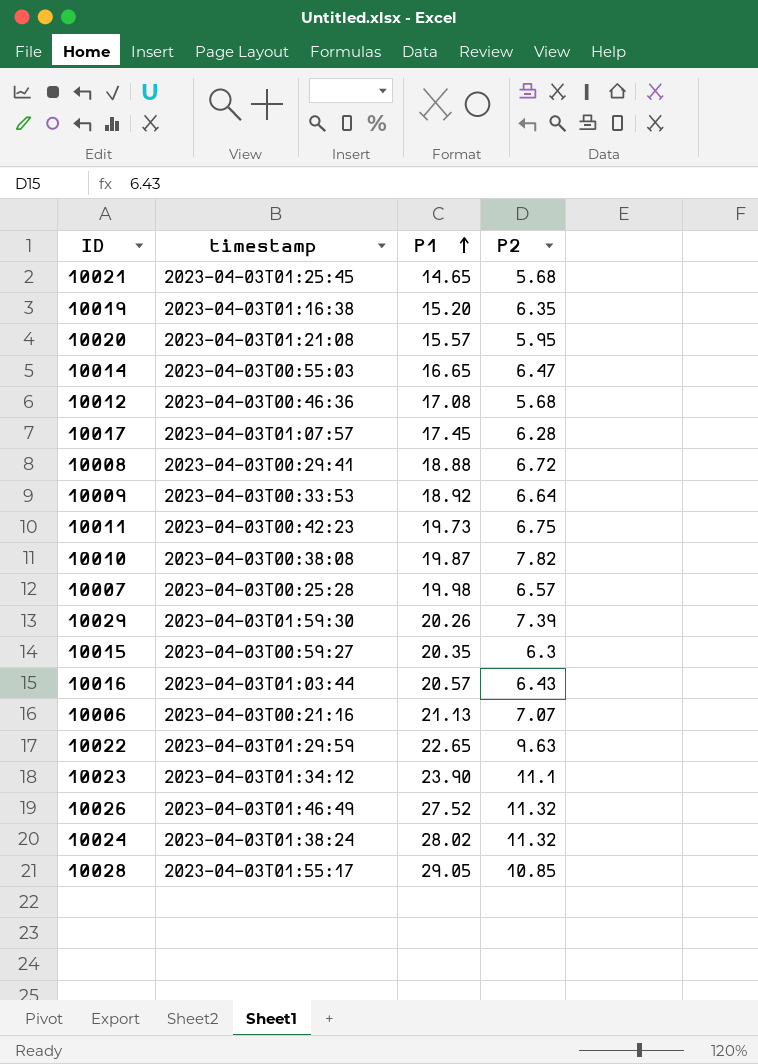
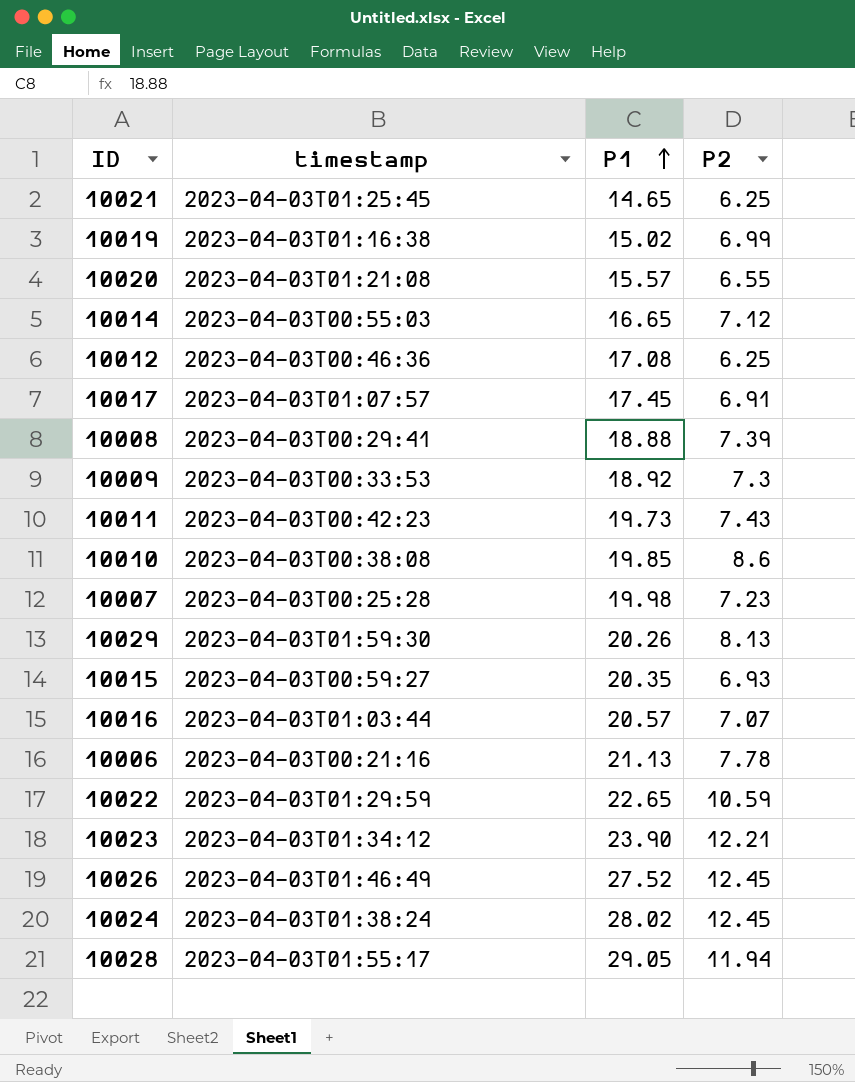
10021 | P2: 5.68 -> 6.25
10019 | P1: 15.20 -> 15.02
10019 | P2: 6.35 -> 6.99
10020 | P2: 5.95 -> 6.55
10014 | P2: 6.47 -> 7.12
10012 | P2: 5.68 -> 6.25
10017 | P2: 6.28 -> 6.91
10008 | P2: 6.72 -> 7.39
10009 | P2: 6.64 -> 7.3
10011 | P2: 6.75 -> 7.43
10010 | P1: 19.87 -> 19.85
10010 | P2: 7.82 -> 8.6
10007 | P2: 6.57 -> 7.23
10029 | P2: 7.39 -> 8.13
10015 | P2: 6.3 -> 6.93
10016 | P2: 6.43 -> 7.07
10006 | P2: 7.07 -> 7.78
10022 | P2: 9.63 -> 10.59
10023 | P2: 11.1 -> 12.21
10026 | P2: 11.32 -> 12.45
10024 | P2: 11.32 -> 12.45
10028 | P2: 10.85 -> 11.94

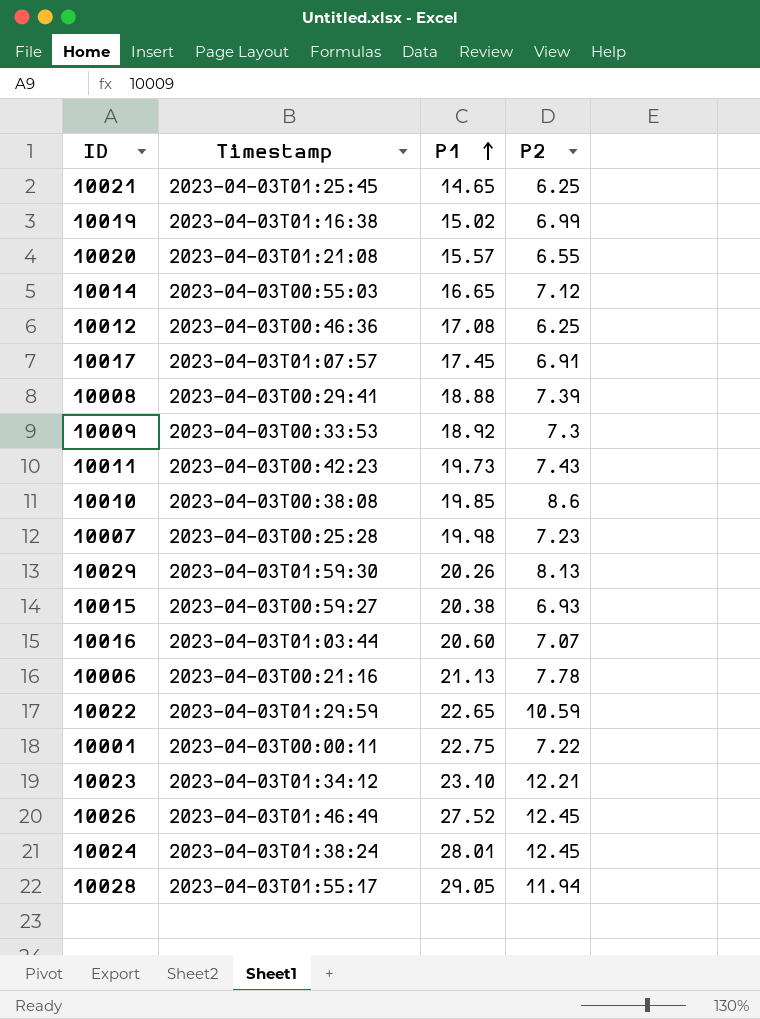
column name: timestamp -> Timestamp
10015 | P1: 20.35 -> 20.38
10016 | P1: 20.57 -> 20.60
row 10001: none -> 2023-04-03T00:00:11 | 22.75 | 7.22
10023 | P1: 23.90 -> 23.10
10024 | P1: 28.02 -> 28.01

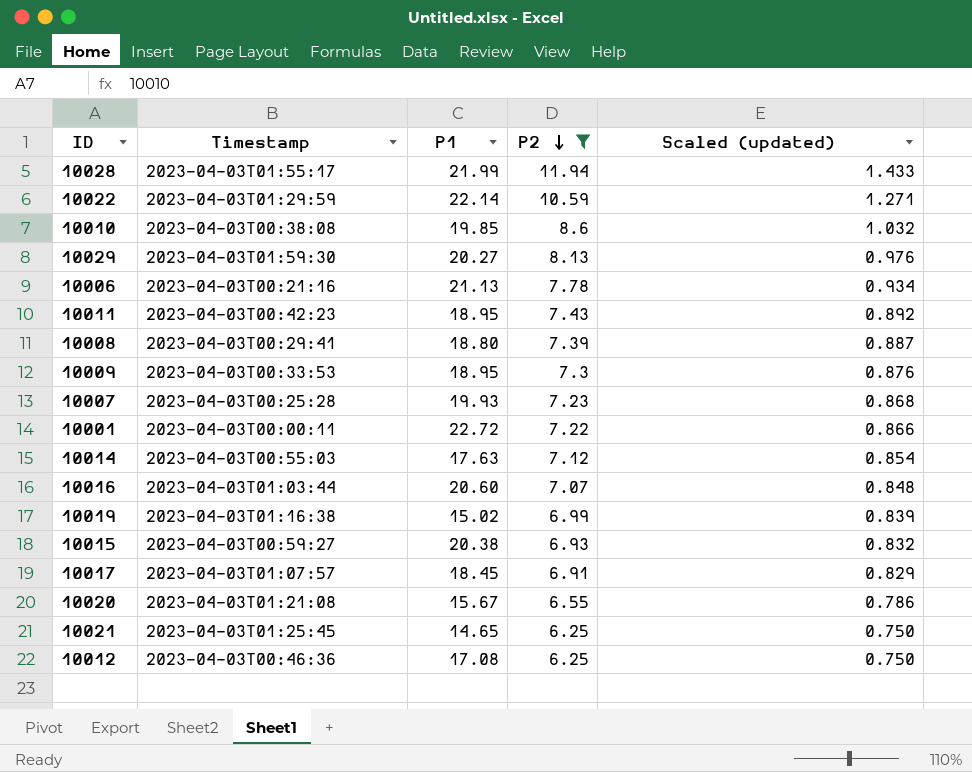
filter: none -> P2 <= 11.94
row order: P1 ascending -> P2 descending
column Scaled (updated) | formula: none -> [P2] * 0.12
10028 | P1: 29.05 -> 21.99
10022 | P1: 22.65 -> 22.14
10029 | P1: 20.26 -> 20.27
10011 | P1: 19.73 -> 18.95
10008 | P1: 18.88 -> 18.80
10009 | P1: 18.92 -> 18.95
10007 | P1: 19.98 -> 19.93
10001 | P1: 22.75 -> 22.72
10014 | P1: 16.65 -> 17.63
10017 | P1: 17.45 -> 18.45
10020 | P1: 15.57 -> 15.67

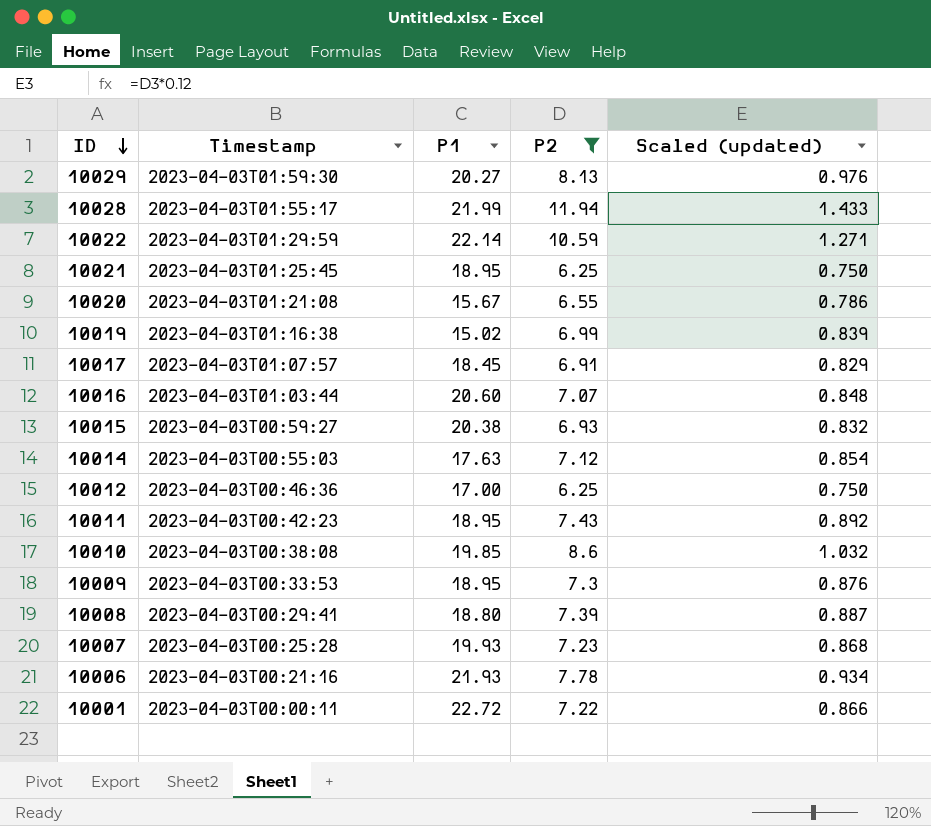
row order: P2 descending -> ID descending
10021 | P1: 14.65 -> 18.95
10012 | P1: 17.08 -> 17.00
10006 | P1: 21.13 -> 21.93

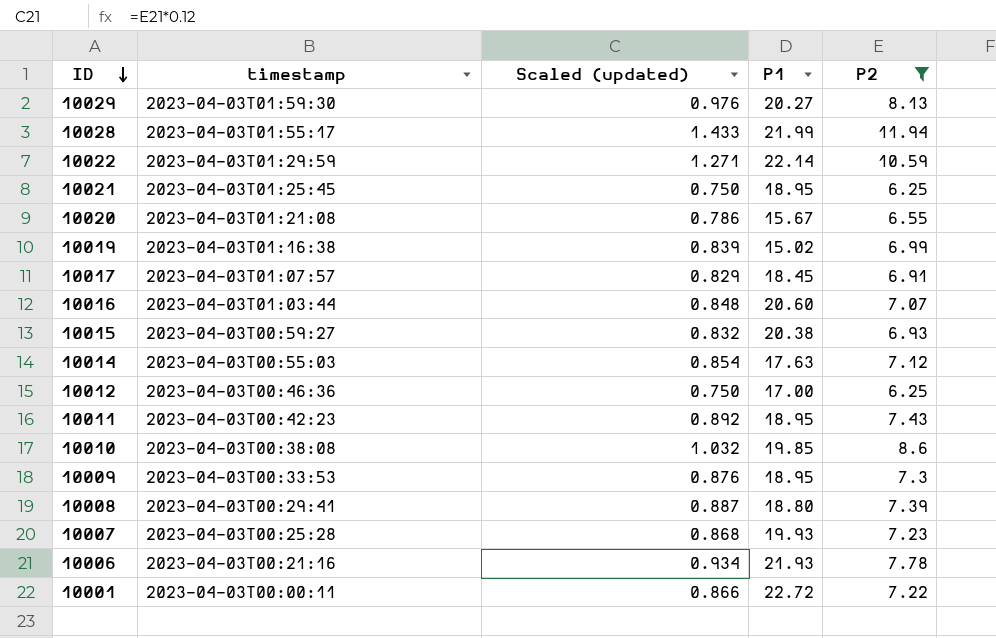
column name: Timestamp -> timestamp
column Scaled (updated) | position: 5 -> 3

